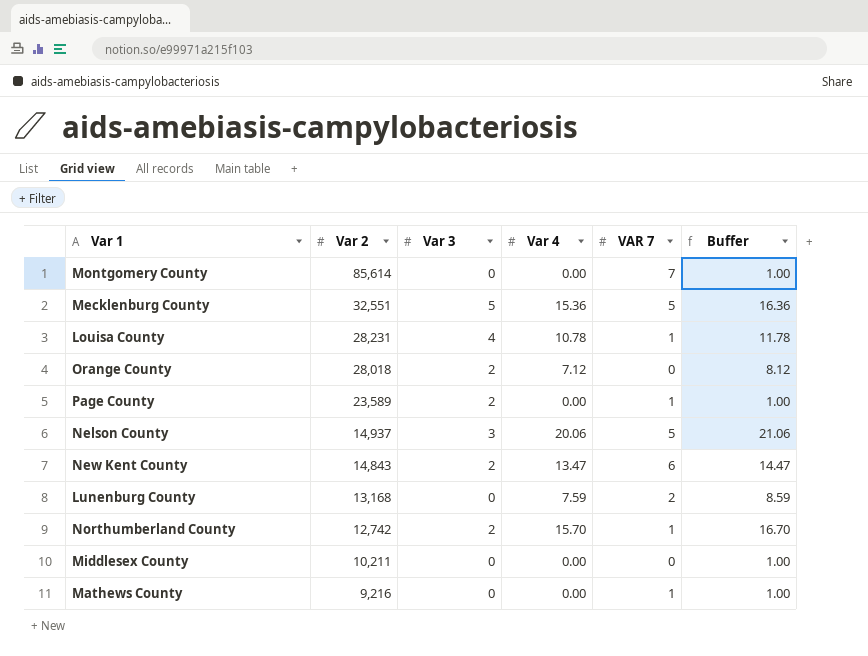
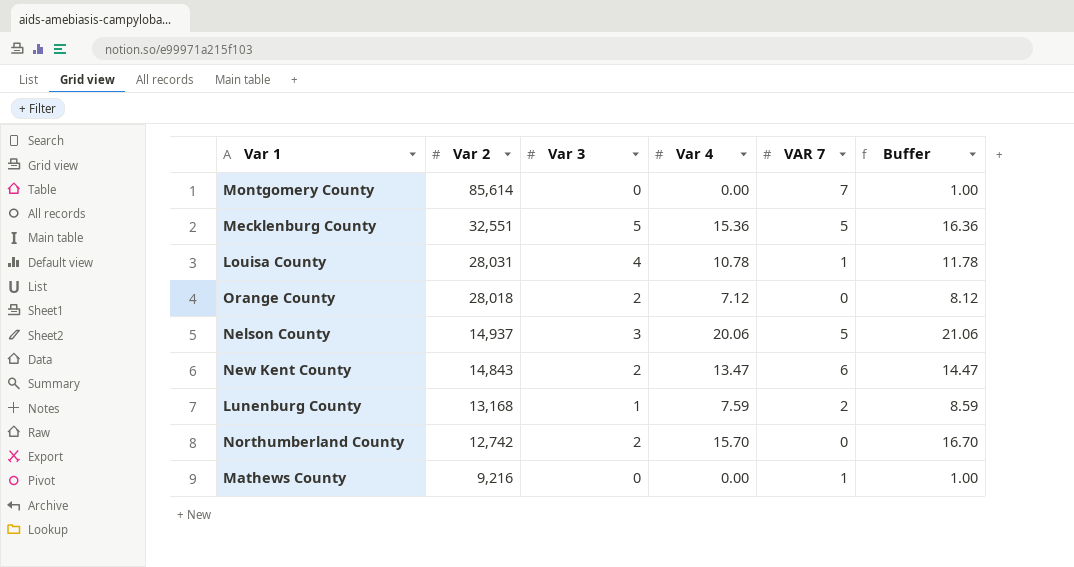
row Page County: 23,589 | 2 | 0.00 | 1 | 1.00 -> none
row Middlesex County: 10,211 | 0 | 0.00 | 0 | 1.00 -> none
Louisa County | Var 2: 28,231 -> 28,031
Lunenburg County | Var 3: 0 -> 1
Northumberland County | VAR 7: 1 -> 0

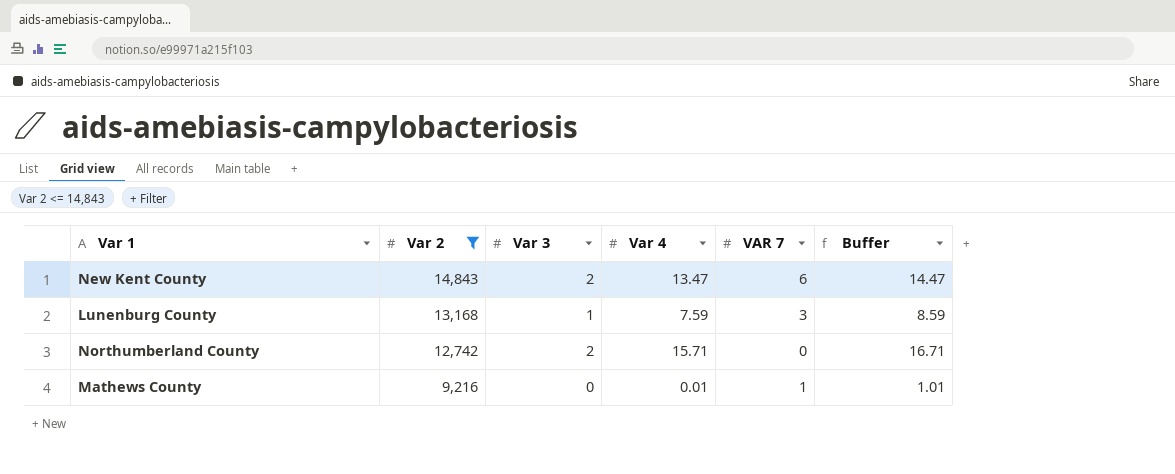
filter: none -> Var 2 <= 14,843
Lunenburg County | VAR 7: 2 -> 3
Northumberland County | Var 4: 15.70 -> 15.71
Northumberland County | Buffer: 16.70 -> 16.71
Mathews County | Var 4: 0.00 -> 0.01
Mathews County | Buffer: 1.00 -> 1.01

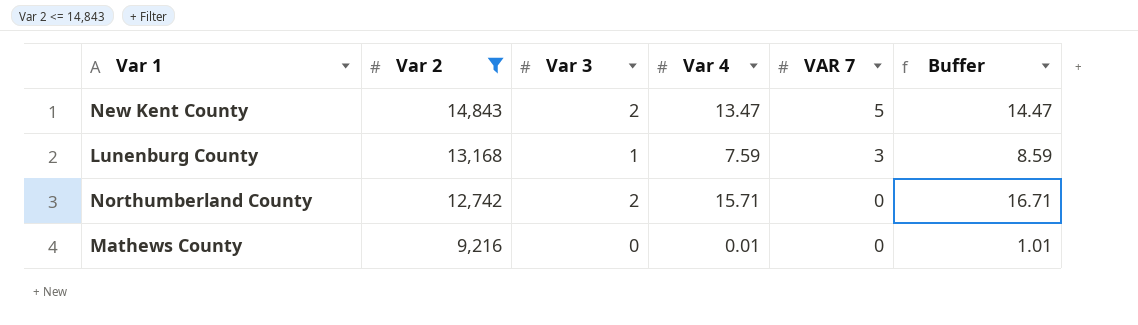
New Kent County | VAR 7: 6 -> 5
Mathews County | VAR 7: 1 -> 0

